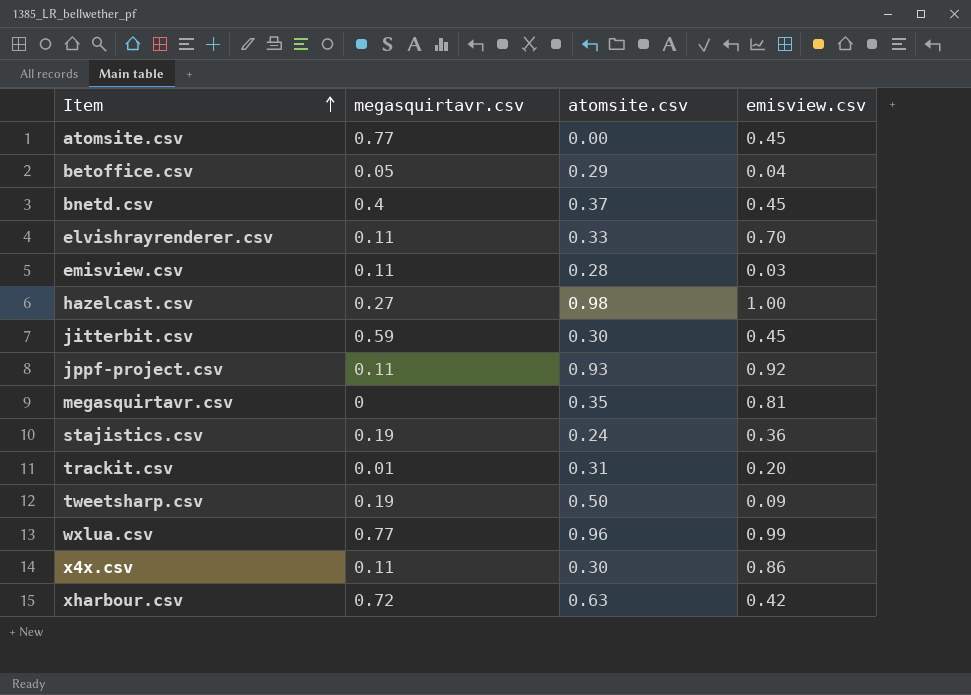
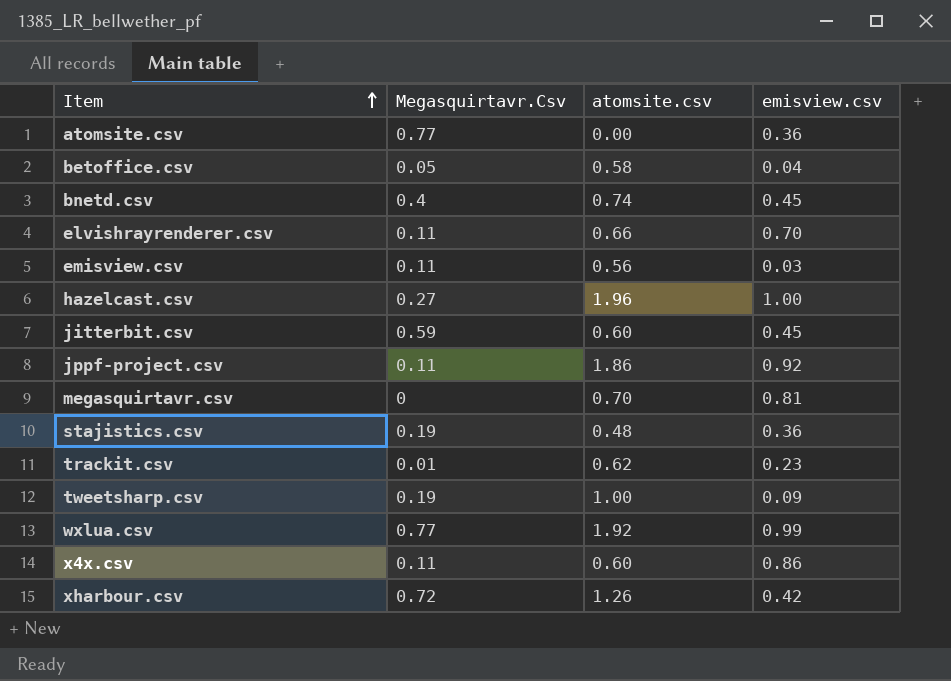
column name: megasquirtavr.csv -> Megasquirtavr.Csv
atomsite.csv | emisview.csv: 0.45 -> 0.36
betoffice.csv | atomsite.csv: 0.29 -> 0.58
bnetd.csv | atomsite.csv: 0.37 -> 0.74
elvishrayrenderer.csv | atomsite.csv: 0.33 -> 0.66
emisview.csv | atomsite.csv: 0.28 -> 0.56
hazelcast.csv | atomsite.csv: 0.98 -> 1.96
jitterbit.csv | atomsite.csv: 0.30 -> 0.60
jppf-project.csv | atomsite.csv: 0.93 -> 1.86
megasquirtavr.csv | atomsite.csv: 0.35 -> 0.70
stajistics.csv | atomsite.csv: 0.24 -> 0.48
trackit.csv | atomsite.csv: 0.31 -> 0.62
trackit.csv | emisview.csv: 0.20 -> 0.23
tweetsharp.csv | atomsite.csv: 0.50 -> 1.00
wxlua.csv | atomsite.csv: 0.96 -> 1.92
x4x.csv | atomsite.csv: 0.30 -> 0.60
xharbour.csv | atomsite.csv: 0.63 -> 1.26

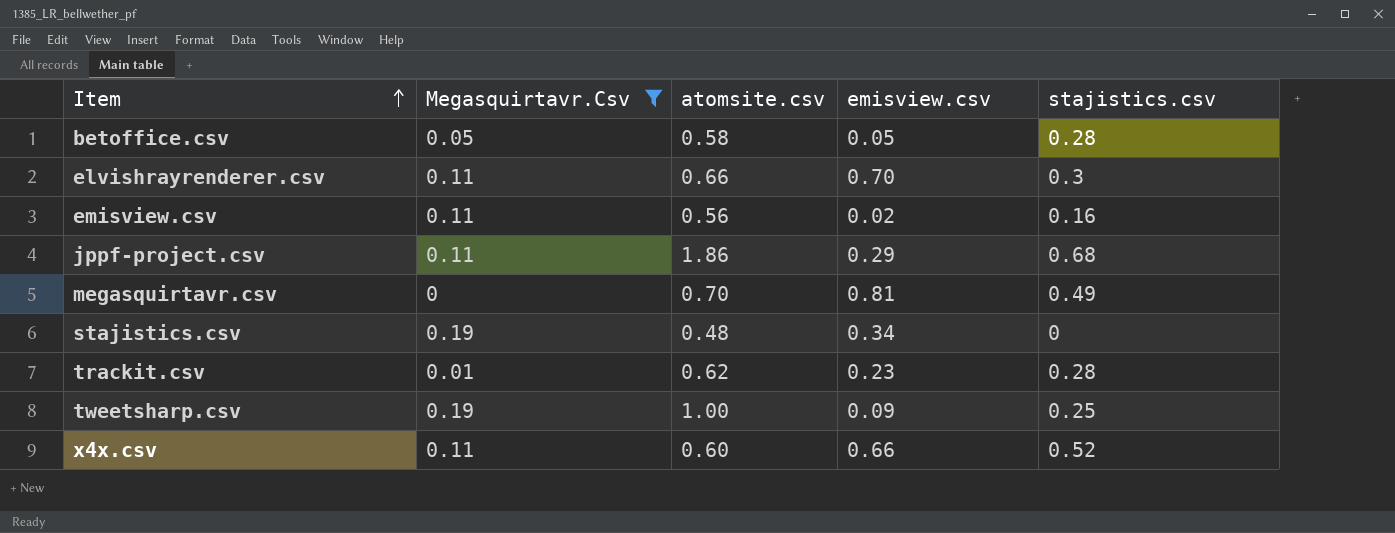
filter: none -> Megasquirtavr.Csv <= 0.19
column stajistics.csv | position: none -> 5
betoffice.csv | emisview.csv: 0.04 -> 0.05
emisview.csv | emisview.csv: 0.03 -> 0.02
jppf-project.csv | emisview.csv: 0.92 -> 0.29
stajistics.csv | emisview.csv: 0.36 -> 0.34
x4x.csv | emisview.csv: 0.86 -> 0.66

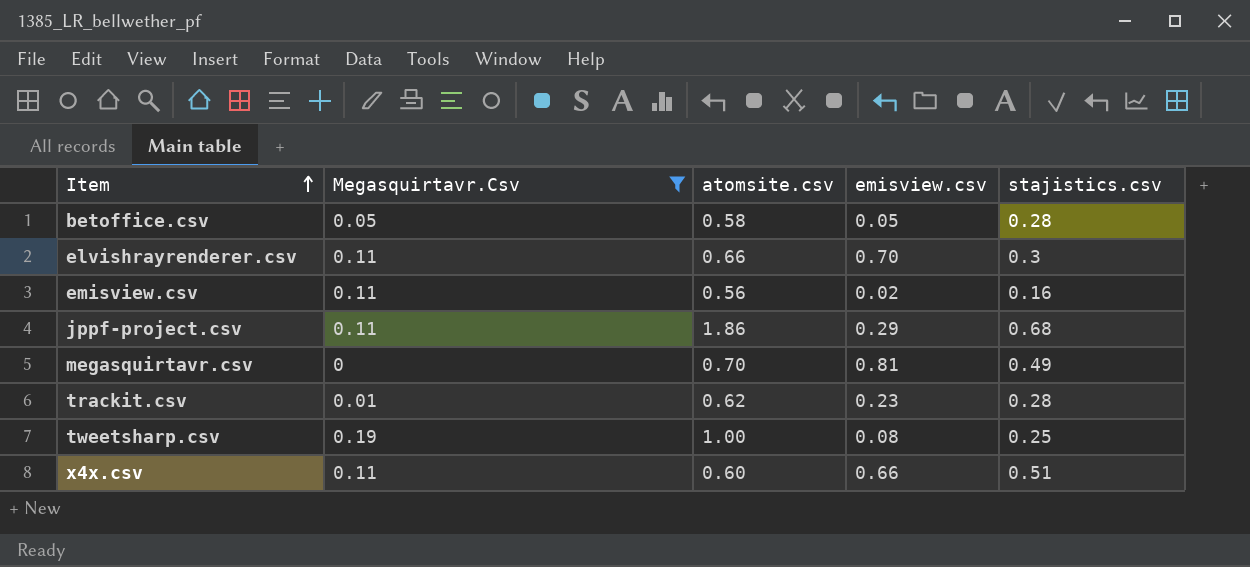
row stajistics.csv: 0.19 | 0.48 | 0.34 | 0 -> none
tweetsharp.csv | emisview.csv: 0.09 -> 0.08
x4x.csv | stajistics.csv: 0.52 -> 0.51

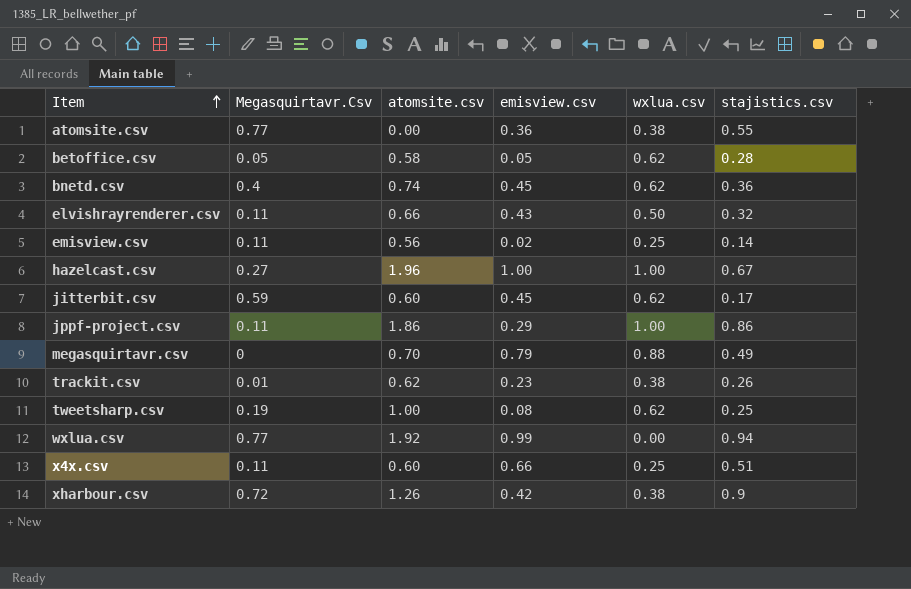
filter: Megasquirtavr.Csv <= 0.19 -> none
column wxlua.csv | position: none -> 5
elvishrayrenderer.csv | emisview.csv: 0.70 -> 0.43
elvishrayrenderer.csv | stajistics.csv: 0.3 -> 0.32
emisview.csv | stajistics.csv: 0.16 -> 0.14
jppf-project.csv | stajistics.csv: 0.68 -> 0.86
megasquirtavr.csv | emisview.csv: 0.81 -> 0.79
trackit.csv | stajistics.csv: 0.28 -> 0.26

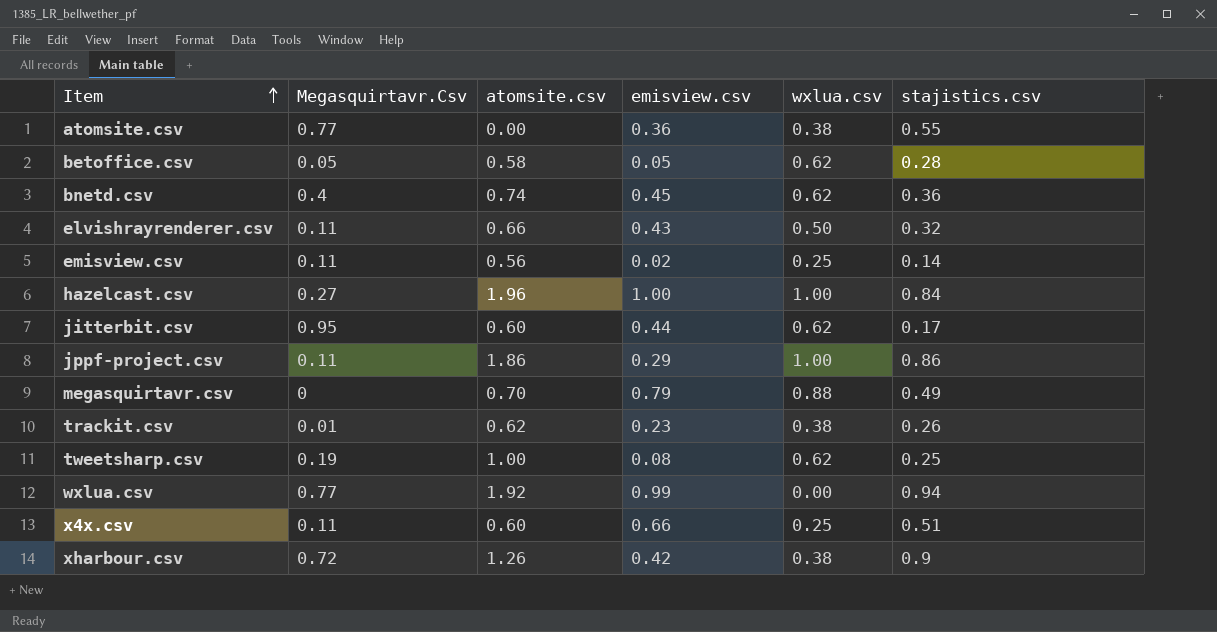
hazelcast.csv | stajistics.csv: 0.67 -> 0.84
jitterbit.csv | Megasquirtavr.Csv: 0.59 -> 0.95
jitterbit.csv | emisview.csv: 0.45 -> 0.44

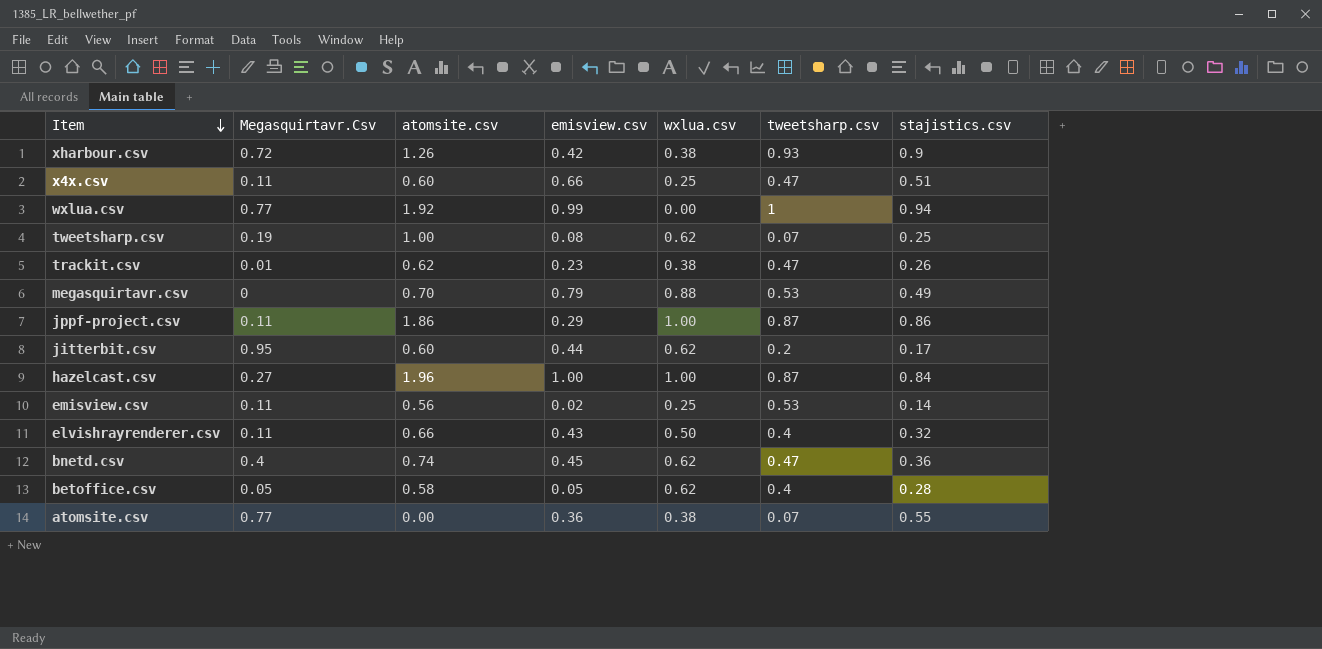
row order: Item ascending -> Item descending
column tweetsharp.csv | position: none -> 6

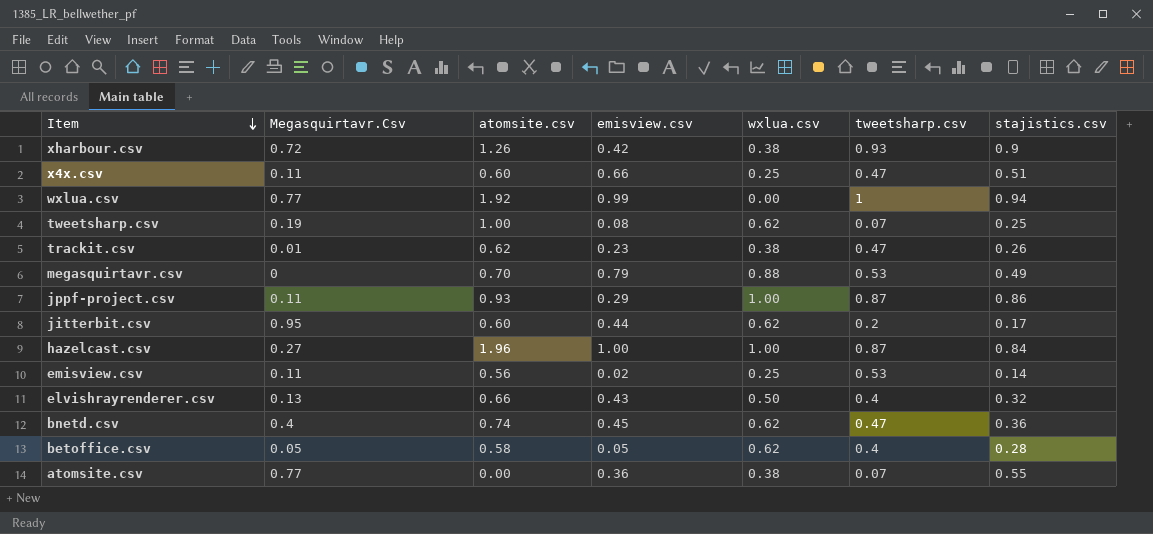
jppf-project.csv | atomsite.csv: 1.86 -> 0.93
elvishrayrenderer.csv | Megasquirtavr.Csv: 0.11 -> 0.13

